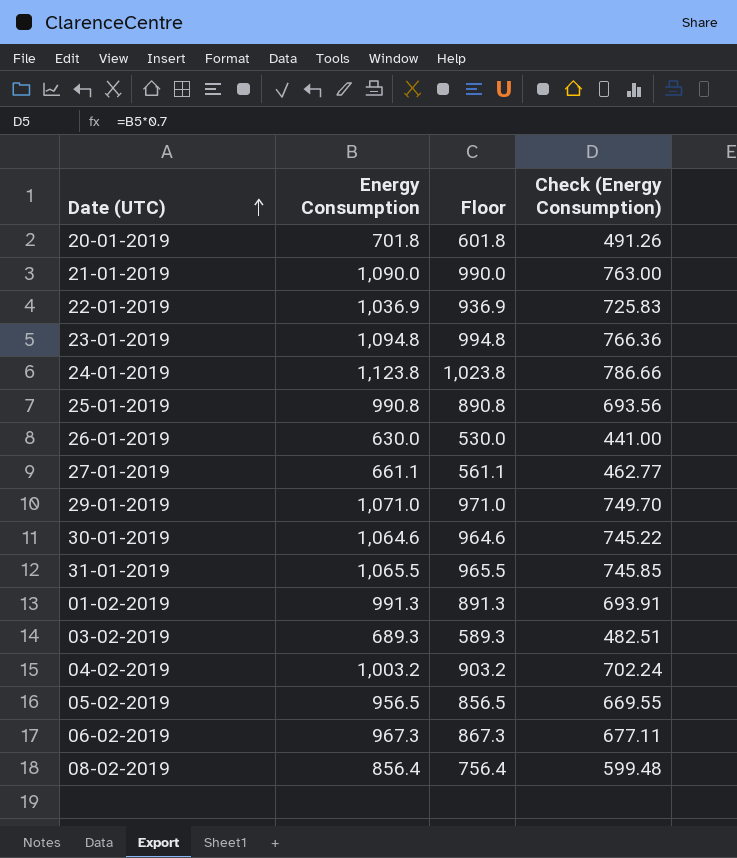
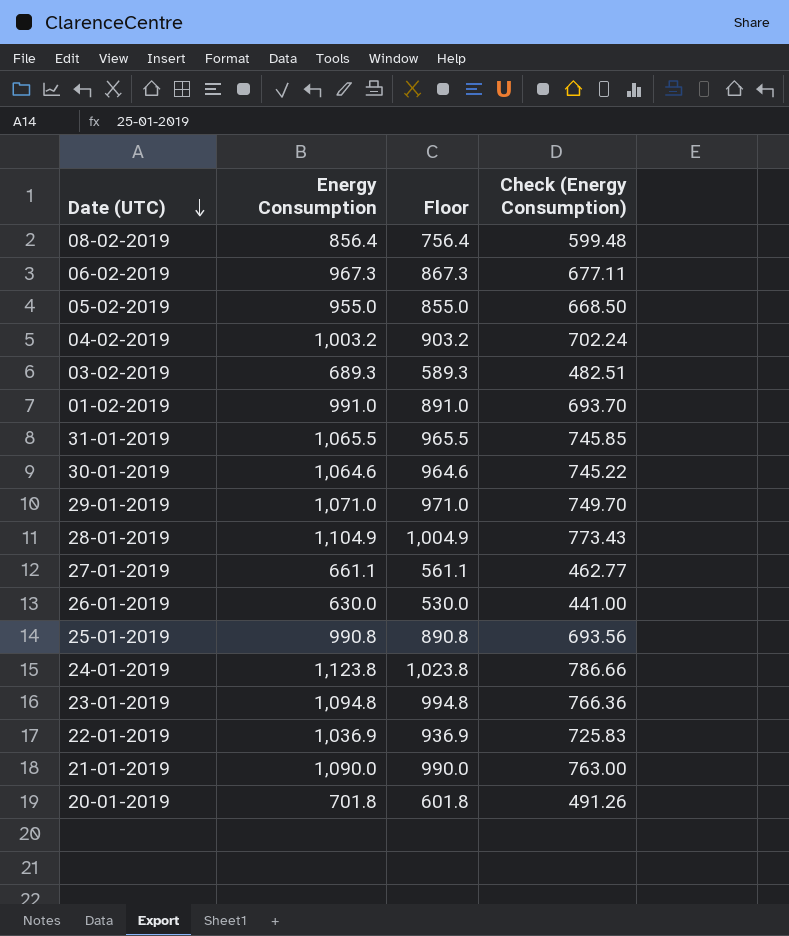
row order: Date (UTC) ascending -> Date (UTC) descending
05-02-2019 | Energy Consumption: 956.5 -> 955.0
05-02-2019 | Floor: 856.5 -> 855.0
05-02-2019 | Check (Energy Consumption): 669.55 -> 668.50
01-02-2019 | Energy Consumption: 991.3 -> 991.0
01-02-2019 | Floor: 891.3 -> 891.0
01-02-2019 | Check (Energy Consumption): 693.91 -> 693.70
row 28-01-2019: none -> 1,104.9 | 1,004.9 | 773.43

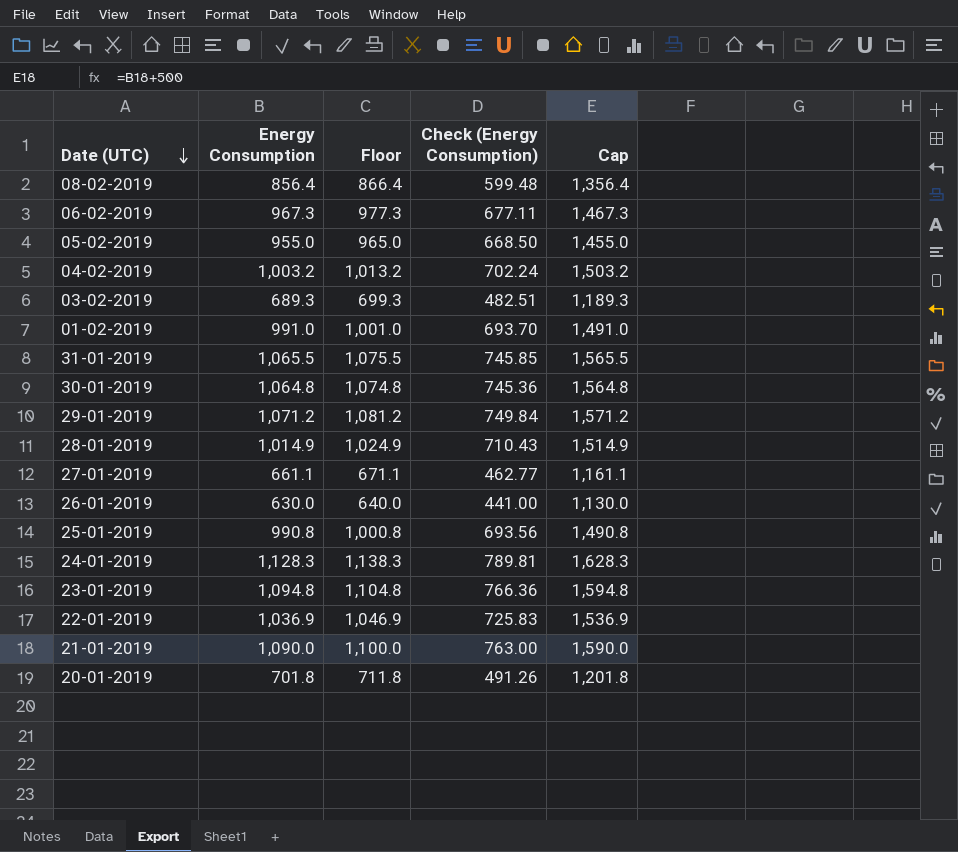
column Floor | formula: [Energy Consumption] - 100 -> [Energy Consumption] + 10
column Cap | formula: none -> [Energy Consumption] + 500
30-01-2019 | Energy Consumption: 1,064.6 -> 1,064.8
30-01-2019 | Check (Energy Consumption): 745.22 -> 745.36
29-01-2019 | Energy Consumption: 1,071.0 -> 1,071.2
29-01-2019 | Check (Energy Consumption): 749.70 -> 749.84
28-01-2019 | Energy Consumption: 1,104.9 -> 1,014.9
28-01-2019 | Check (Energy Consumption): 773.43 -> 710.43
24-01-2019 | Energy Consumption: 1,123.8 -> 1,128.3
24-01-2019 | Check (Energy Consumption): 786.66 -> 789.81

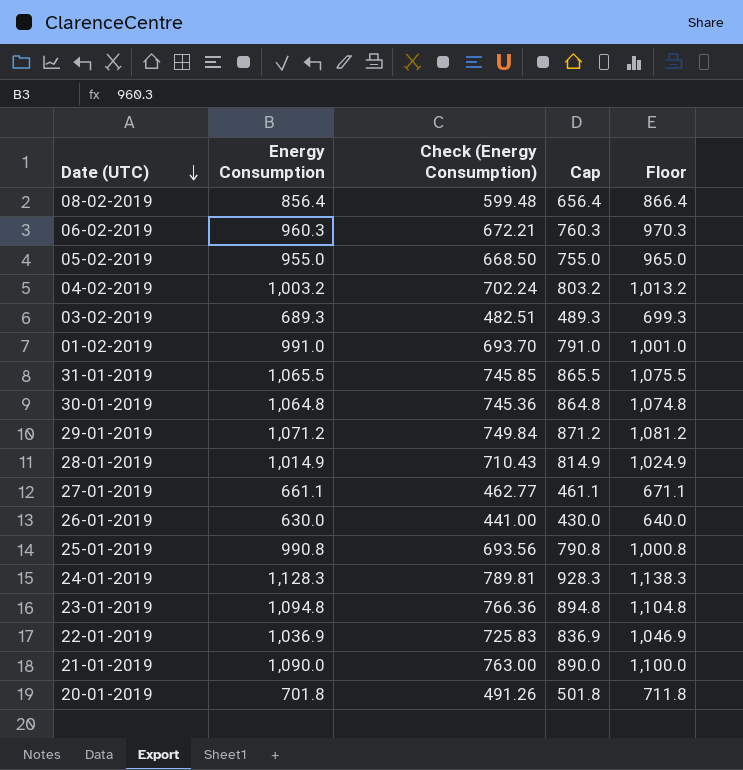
column Cap | formula: [Energy Consumption] + 500 -> [Energy Consumption] - 200
column Floor | position: 3 -> 5
06-02-2019 | Energy Consumption: 967.3 -> 960.3
06-02-2019 | Check (Energy Consumption): 677.11 -> 672.21
06-02-2019 | Floor: 977.3 -> 970.3

